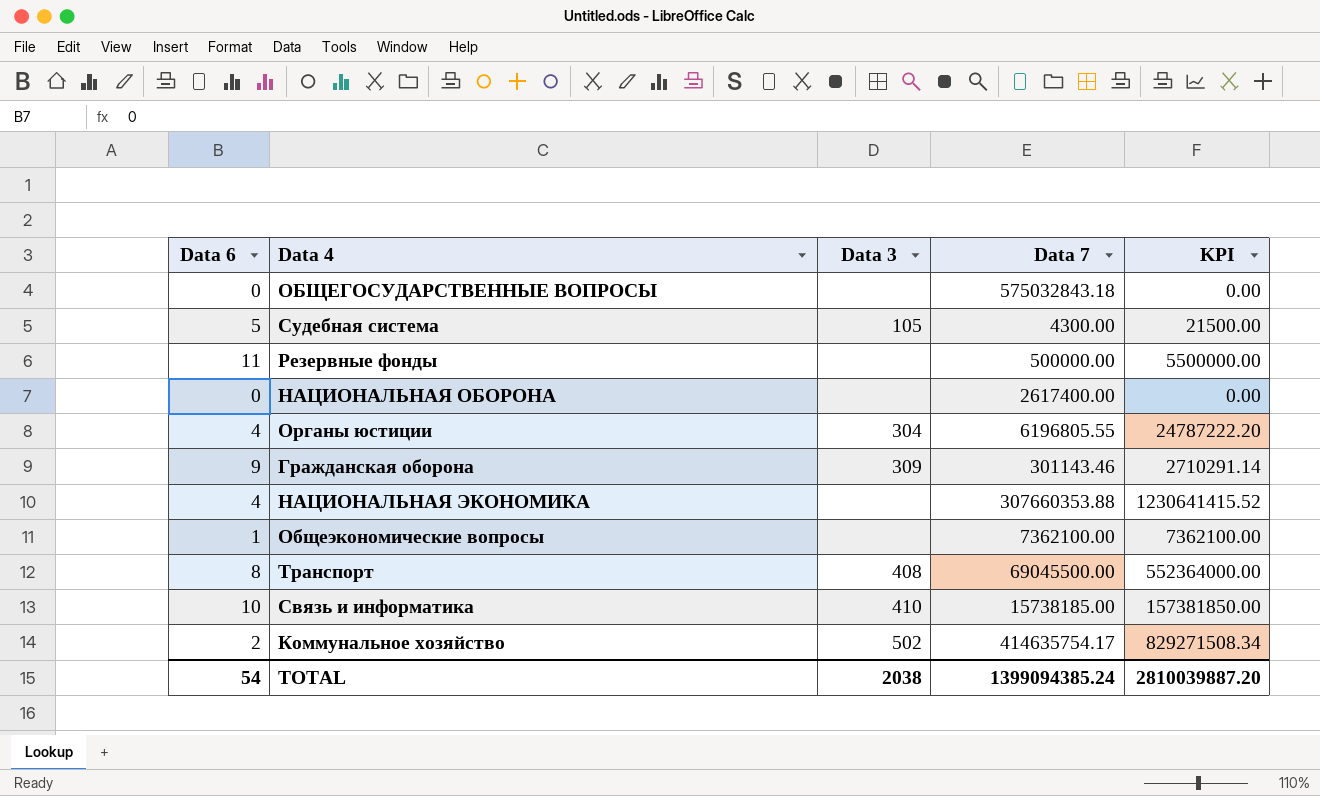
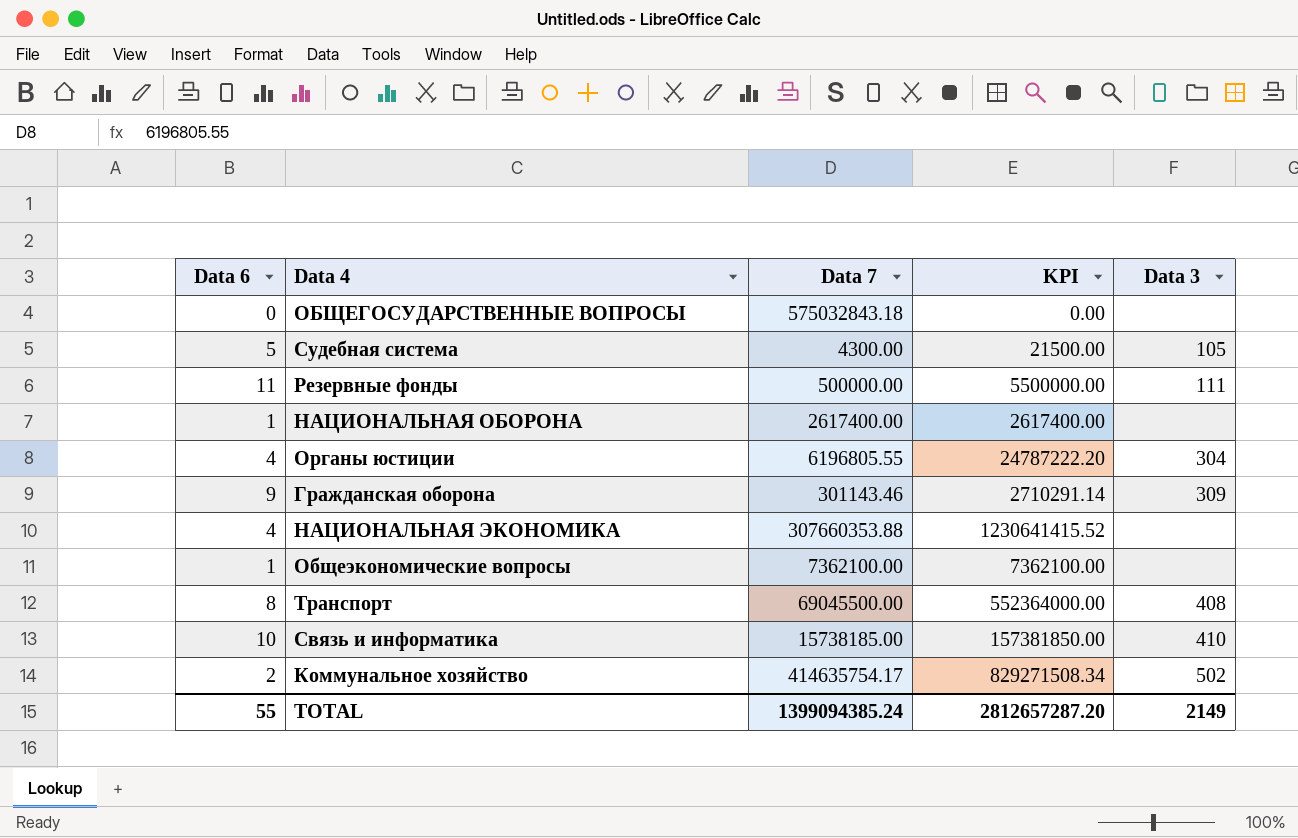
column Data 3 | position: 3 -> 5
Резервные фонды | Data 3: none -> 111
НАЦИОНАЛЬНАЯ ОБОРОНА | Data 6: 0 -> 1
НАЦИОНАЛЬНАЯ ОБОРОНА | KPI: 0.00 -> 2617400.00
TOTAL | Data 6: 54 -> 55
TOTAL | KPI: 2810039887.20 -> 2812657287.20
TOTAL | Data 3: 2038 -> 2149

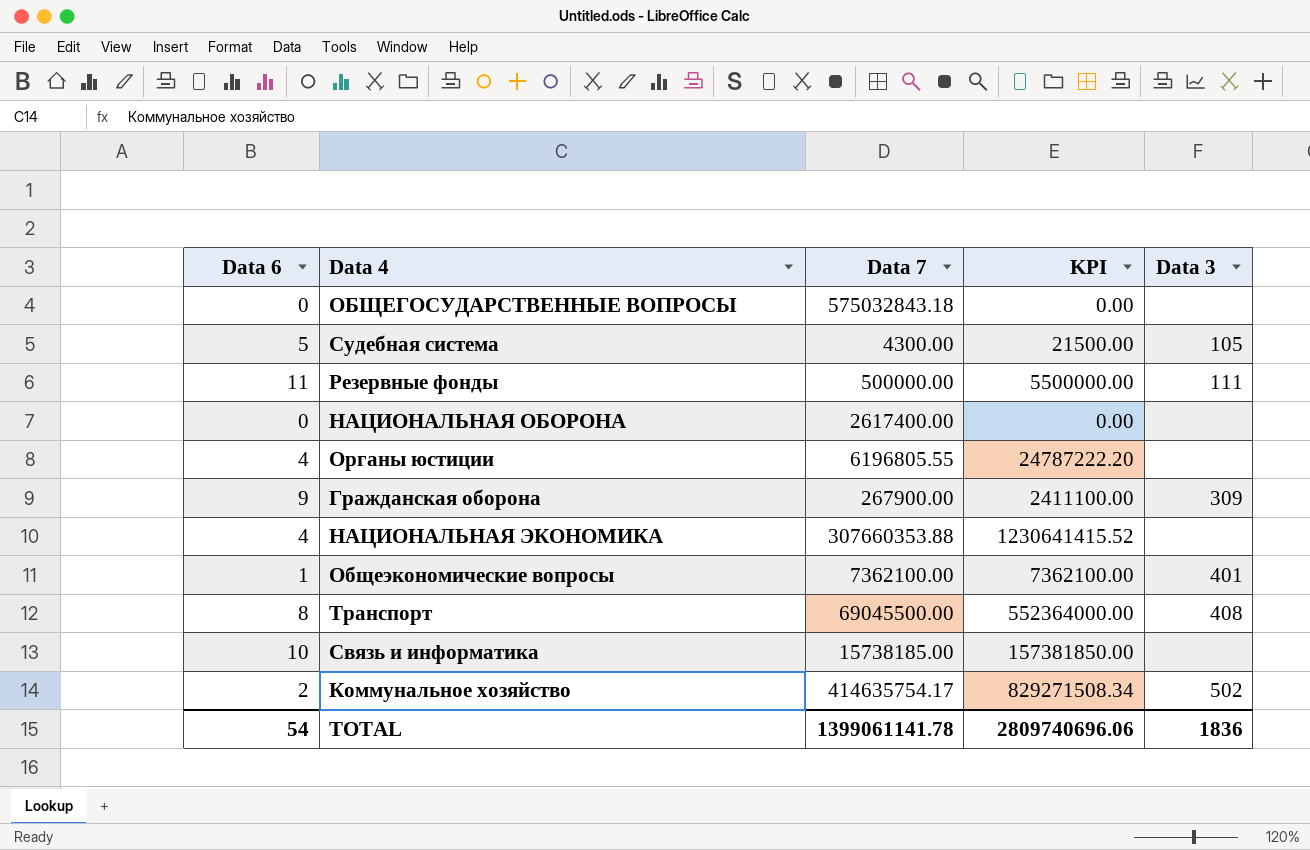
НАЦИОНАЛЬНАЯ ОБОРОНА | Data 6: 1 -> 0
НАЦИОНАЛЬНАЯ ОБОРОНА | KPI: 2617400.00 -> 0.00
Органы юстиции | Data 3: 304 -> none
Гражданская оборона | Data 7: 301143.46 -> 267900.00
Гражданская оборона | KPI: 2710291.14 -> 2411100.00
Общеэкономические вопросы | Data 3: none -> 401
Связь и информатика | Data 3: 410 -> none
TOTAL | Data 6: 55 -> 54
TOTAL | Data 7: 1399094385.24 -> 1399061141.78
TOTAL | KPI: 2812657287.20 -> 2809740696.06
TOTAL | Data 3: 2149 -> 1836

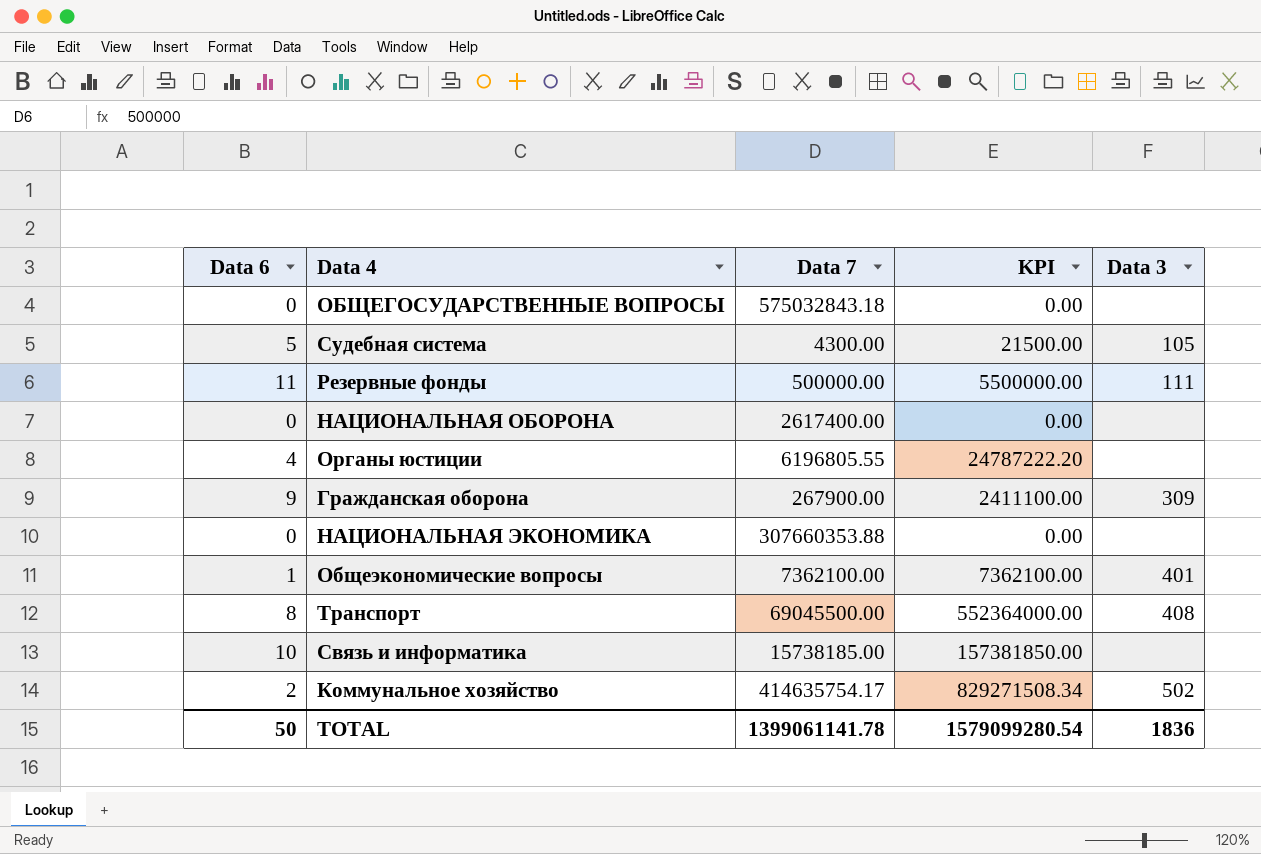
НАЦИОНАЛЬНАЯ ЭКОНОМИКА | Data 6: 4 -> 0
НАЦИОНАЛЬНАЯ ЭКОНОМИКА | KPI: 1230641415.52 -> 0.00
TOTAL | Data 6: 54 -> 50
TOTAL | KPI: 2809740696.06 -> 1579099280.54

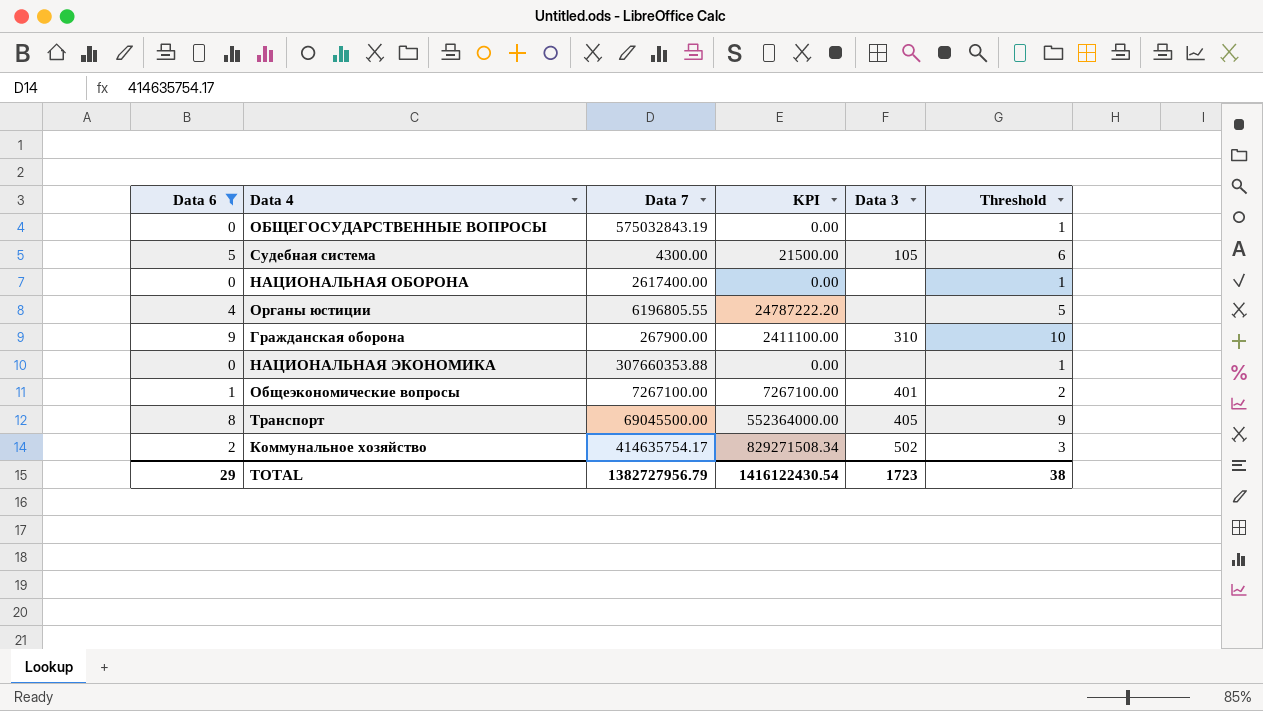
filter: none -> Data 6 <= 9
column Threshold | formula: none -> [Data 6] + 1
ОБЩЕГОСУДАРСТВЕННЫЕ ВОПРОСЫ | Data 7: 575032843.18 -> 575032843.19
Гражданская оборона | Data 3: 309 -> 310
Общеэкономические вопросы | Data 7: 7362100.00 -> 7267100.00
Общеэкономические вопросы | KPI: 7362100.00 -> 7267100.00
Транспорт | Data 3: 408 -> 405
TOTAL | Data 6: 50 -> 29
TOTAL | Data 7: 1399061141.78 -> 1382727956.79
TOTAL | KPI: 1579099280.54 -> 1416122430.54
TOTAL | Data 3: 1836 -> 1723

